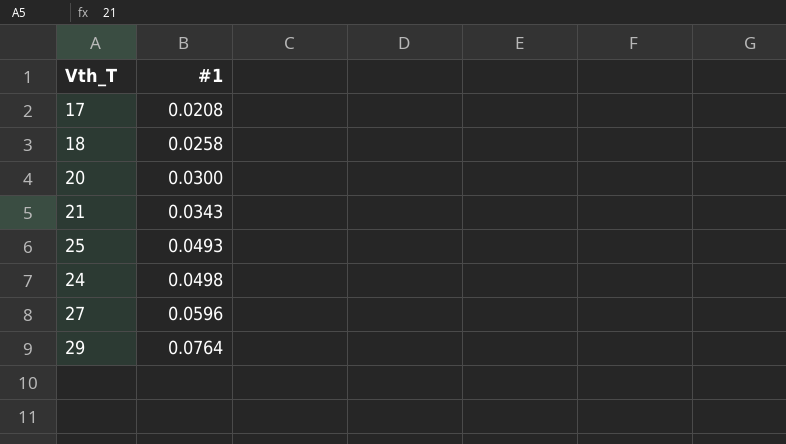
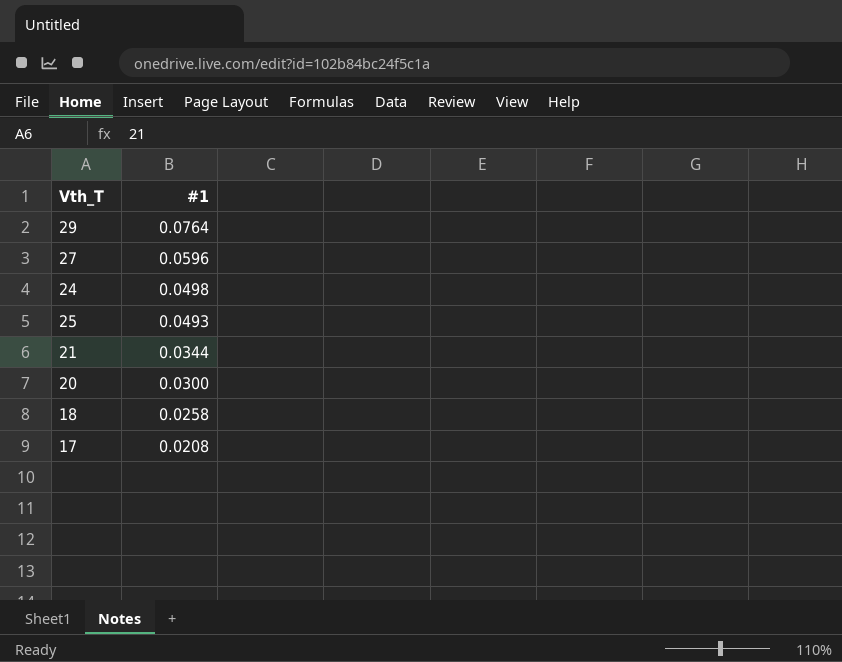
row order: #1 ascending -> #1 descending
21 | #1: 0.0343 -> 0.0344

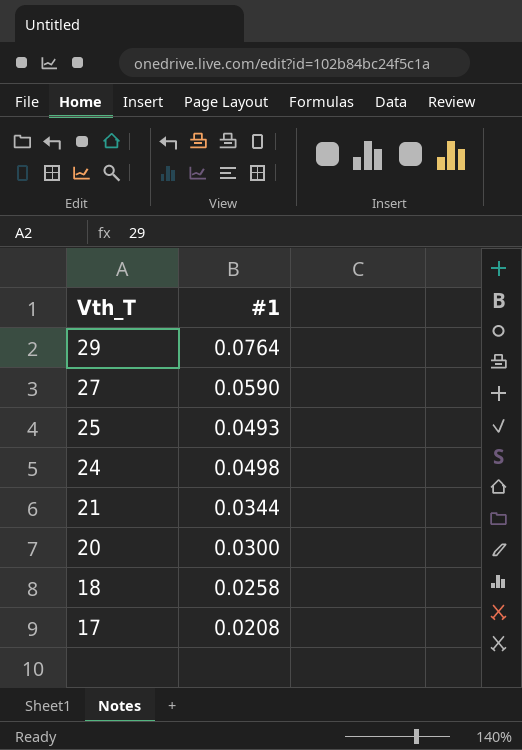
row order: #1 descending -> Vth_T descending
27 | #1: 0.0596 -> 0.0590

